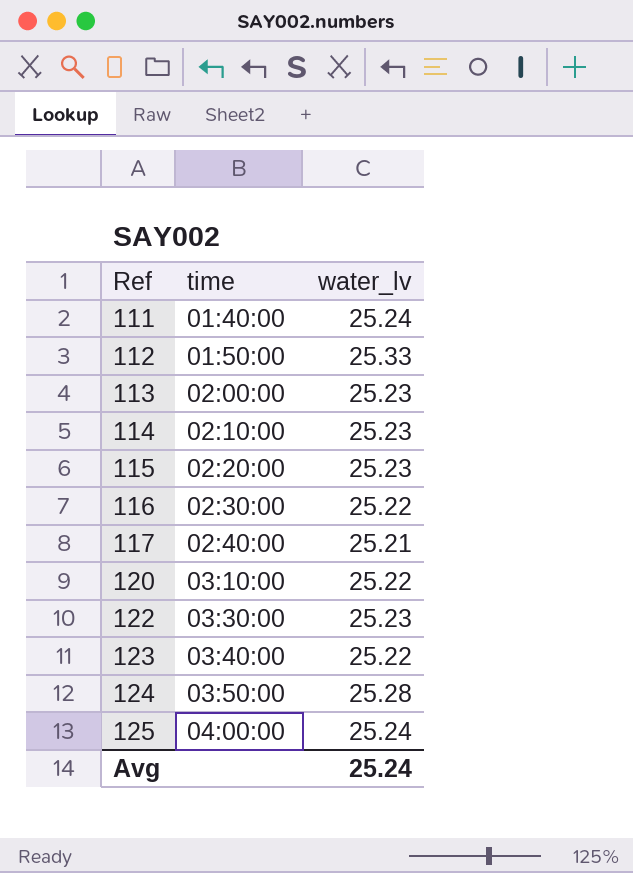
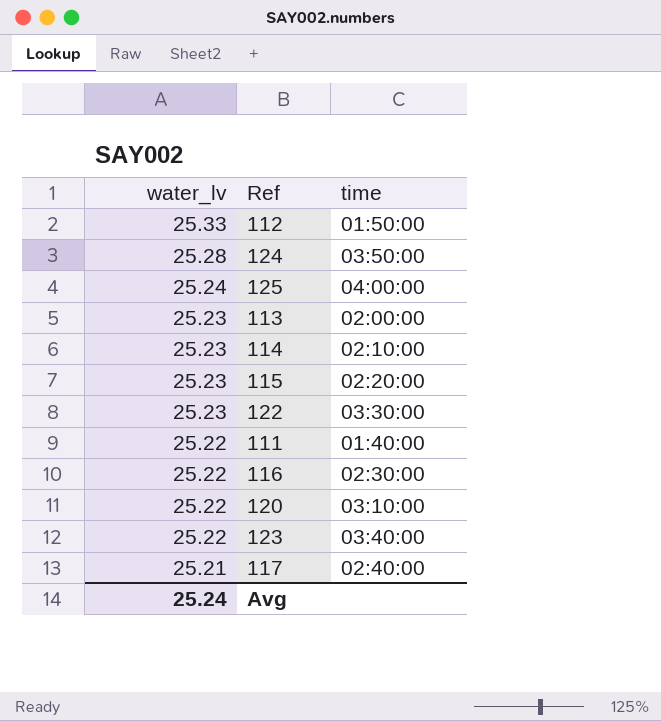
row order: Ref ascending -> water_lv descending
column water_lv | position: 3 -> 1
111 | water_lv: 25.24 -> 25.22

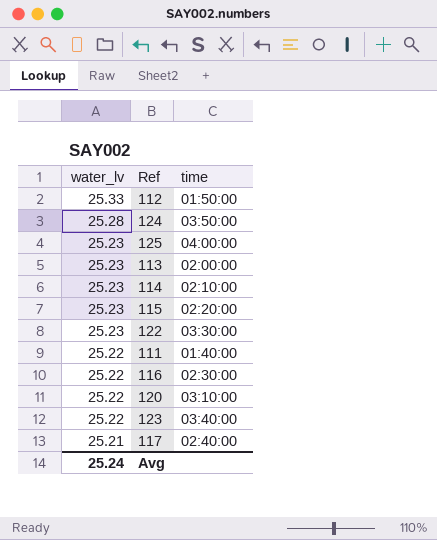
125 | water_lv: 25.24 -> 25.23

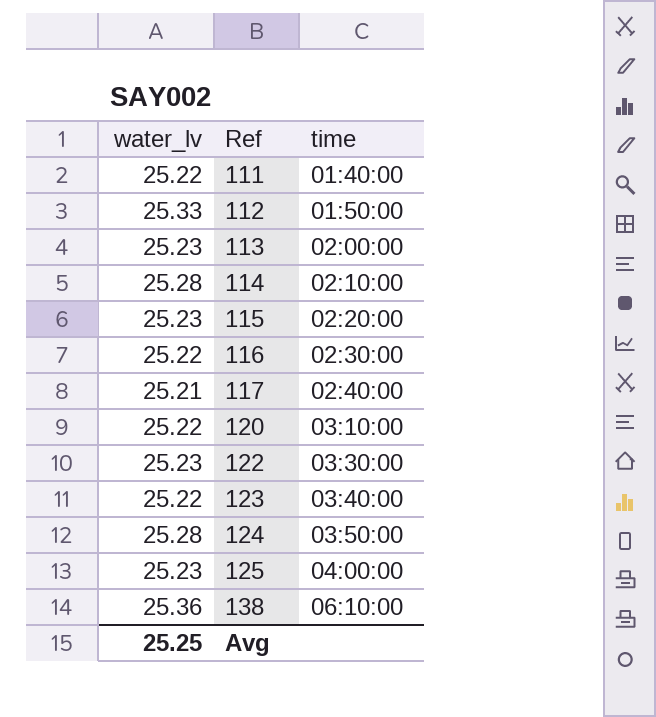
row order: water_lv descending -> Ref ascending
114 | water_lv: 25.23 -> 25.28
row 138: none -> 25.36 | 06:10:00
Avg | water_lv: 25.24 -> 25.25

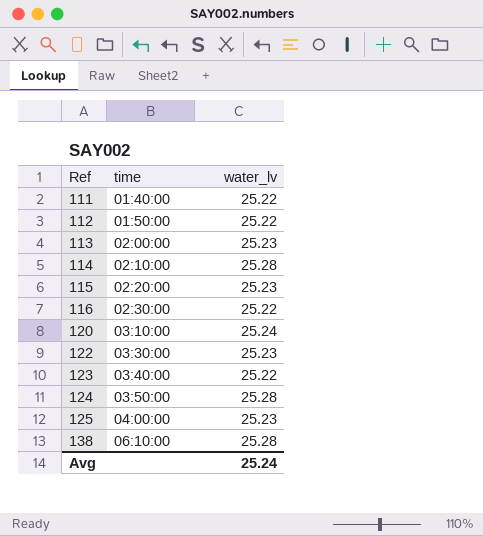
column water_lv | position: 1 -> 3
row 117: 25.21 | 02:40:00 -> none
112 | water_lv: 25.33 -> 25.22
120 | water_lv: 25.22 -> 25.24
138 | water_lv: 25.36 -> 25.28
Avg | water_lv: 25.25 -> 25.24

